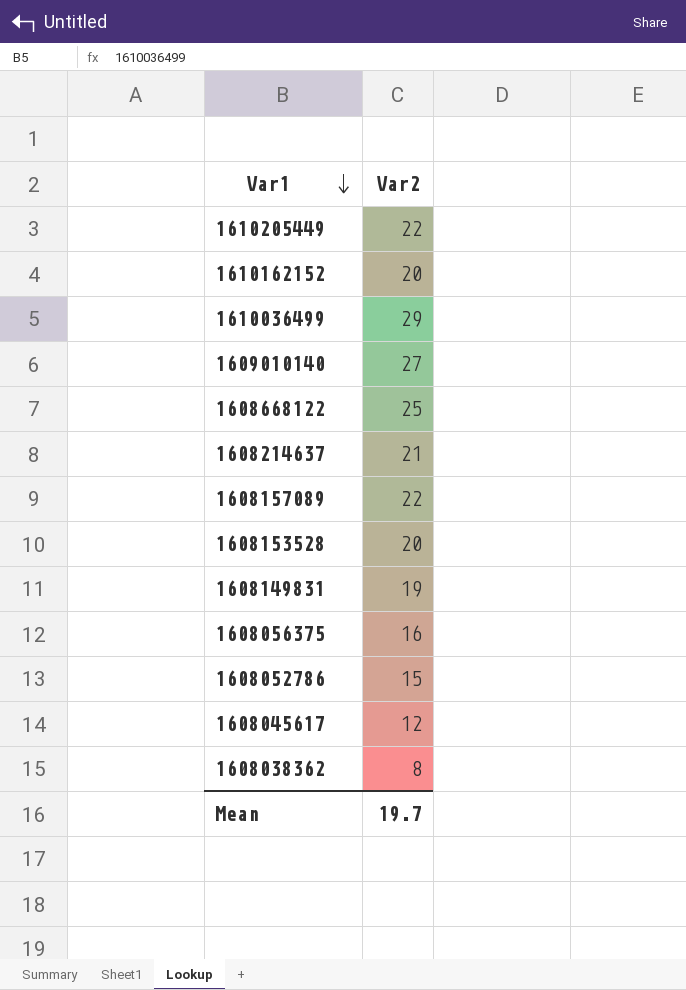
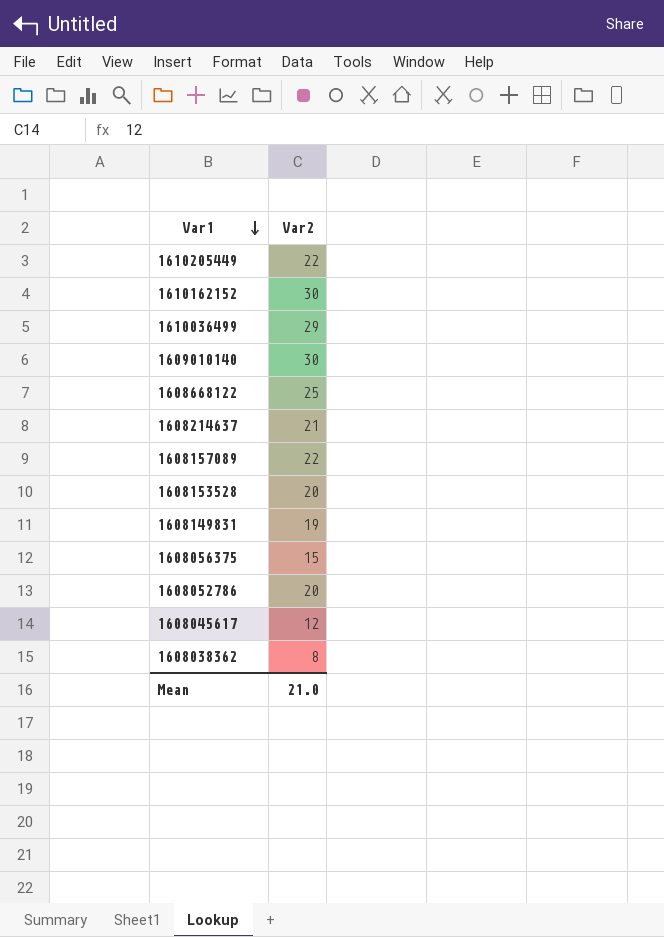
1610162152 | Var2: 20 -> 30
1609010140 | Var2: 27 -> 30
1608056375 | Var2: 16 -> 15
1608052786 | Var2: 15 -> 20
Mean | Var2: 19.7 -> 21.0

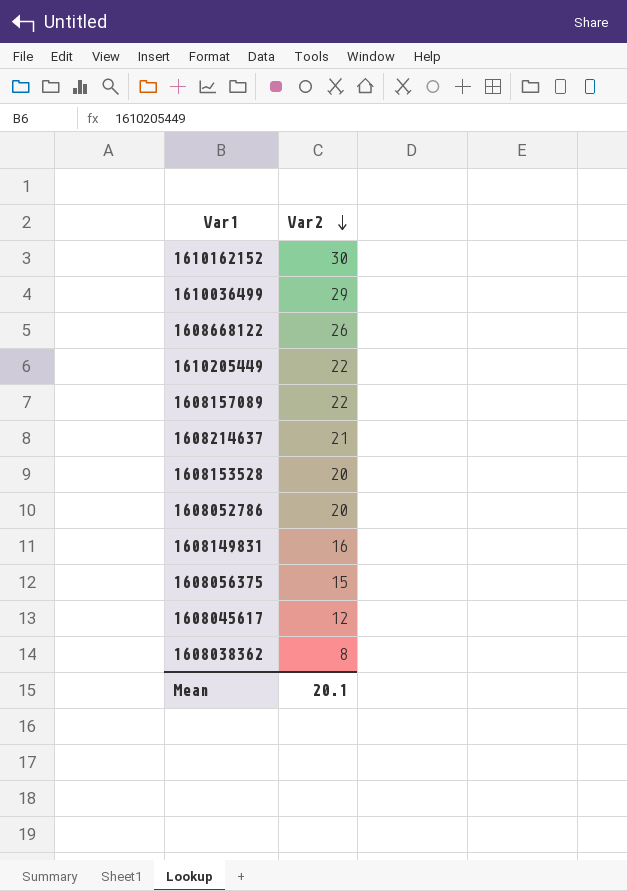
row order: Var1 descending -> Var2 descending
row 1609010140: 30 -> none
1608668122 | Var2: 25 -> 26
1608149831 | Var2: 19 -> 16
Mean | Var2: 21.0 -> 20.1

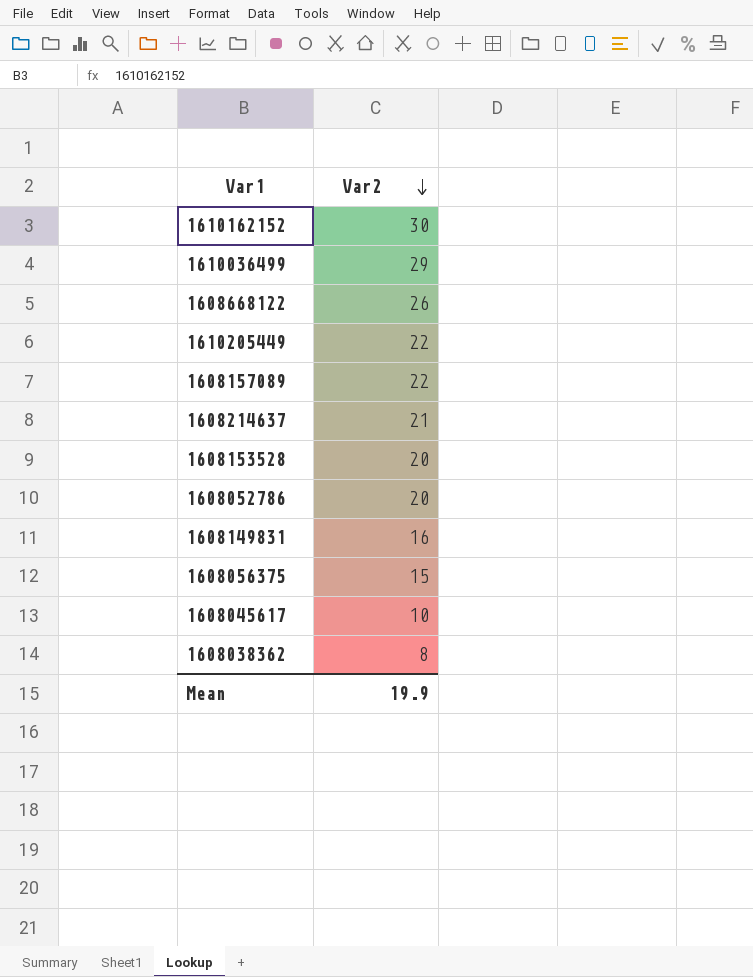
1608045617 | Var2: 12 -> 10
Mean | Var2: 20.1 -> 19.9

